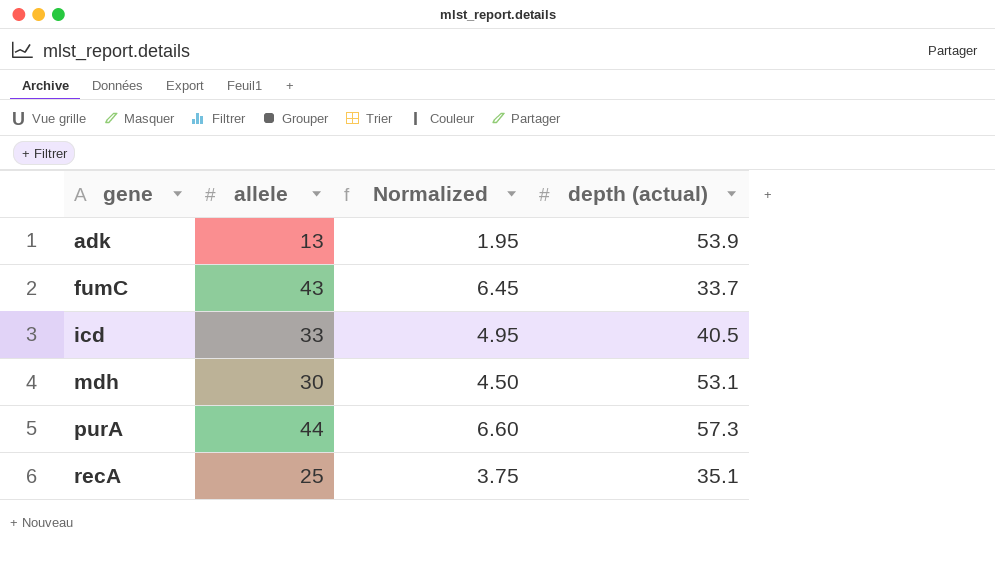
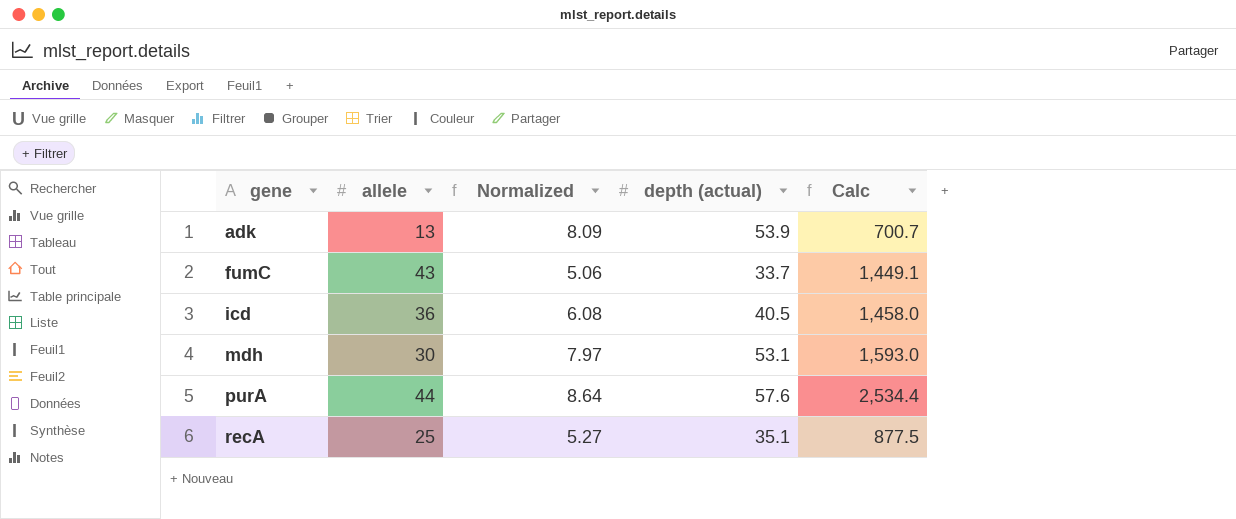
column Normalized | formula: [allele] * 0.15 -> [depth (actual)] * 0.15
column Calc | formula: none -> [allele] * [depth (actual)]
icd | allele: 33 -> 36
purA | depth (actual): 57.3 -> 57.6

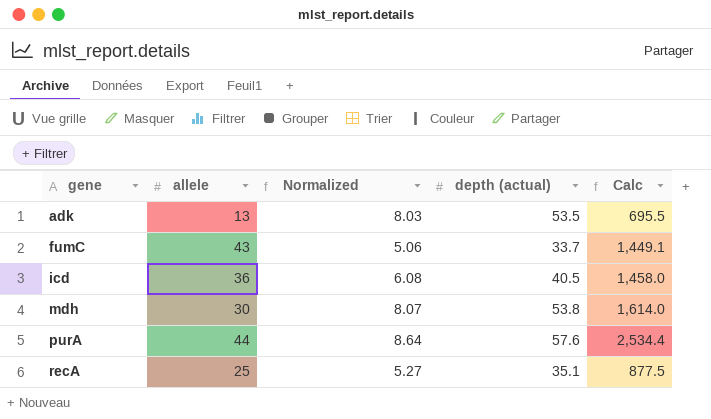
adk | Normalized: 8.09 -> 8.03
adk | depth (actual): 53.9 -> 53.5
adk | Calc: 700.7 -> 695.5
mdh | Normalized: 7.97 -> 8.07
mdh | depth (actual): 53.1 -> 53.8
mdh | Calc: 1,593.0 -> 1,614.0

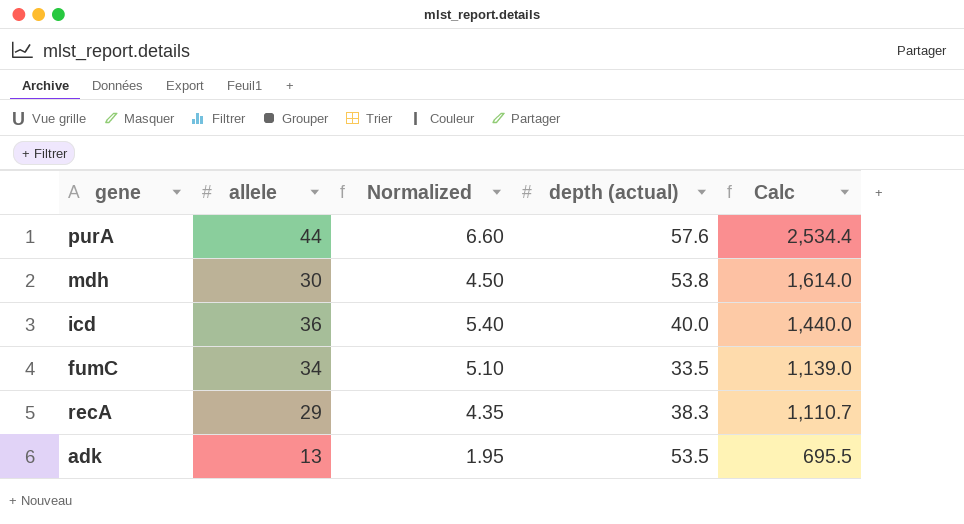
row order: gene ascending -> Calc descending
column Normalized | formula: [depth (actual)] * 0.15 -> [allele] * 0.15
icd | depth (actual): 40.5 -> 40.0
icd | Calc: 1,458.0 -> 1,440.0
fumC | allele: 43 -> 34
fumC | depth (actual): 33.7 -> 33.5
fumC | Calc: 1,449.1 -> 1,139.0
recA | allele: 25 -> 29
recA | depth (actual): 35.1 -> 38.3
recA | Calc: 877.5 -> 1,110.7

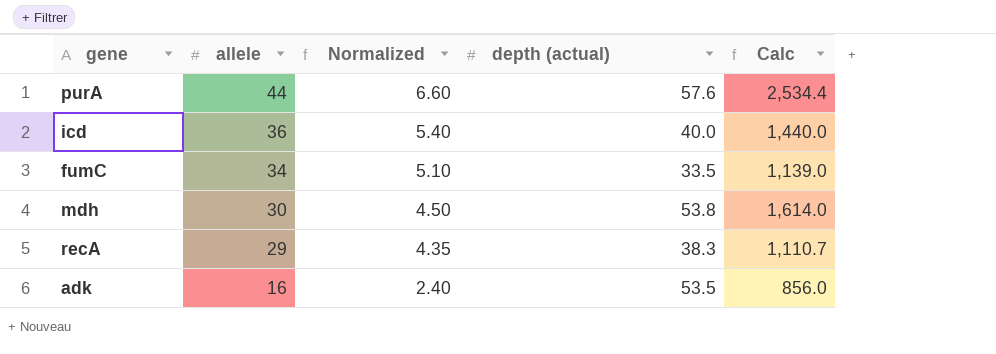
row order: Calc descending -> allele descending
adk | allele: 13 -> 16
adk | Normalized: 1.95 -> 2.40
adk | Calc: 695.5 -> 856.0

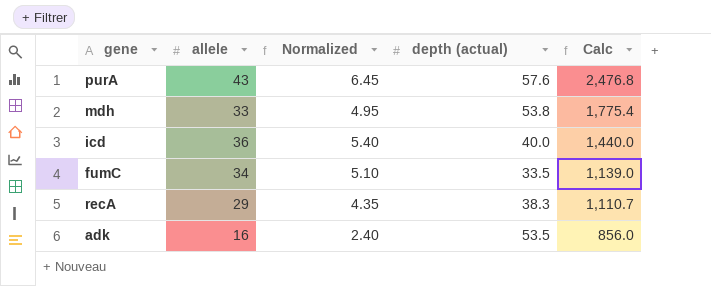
row order: allele descending -> Calc descending
purA | allele: 44 -> 43
purA | Normalized: 6.60 -> 6.45
purA | Calc: 2,534.4 -> 2,476.8
mdh | allele: 30 -> 33
mdh | Normalized: 4.50 -> 4.95
mdh | Calc: 1,614.0 -> 1,775.4

